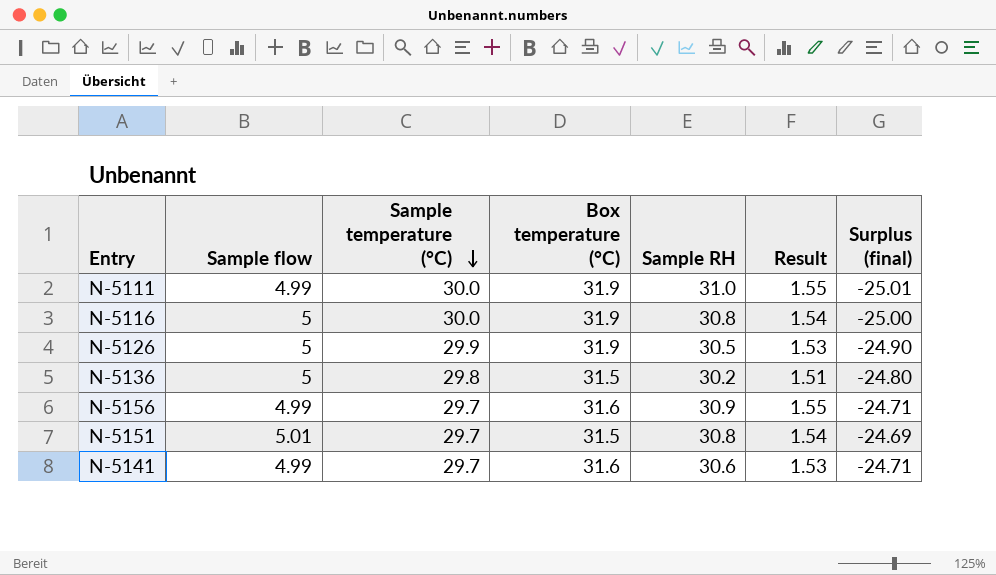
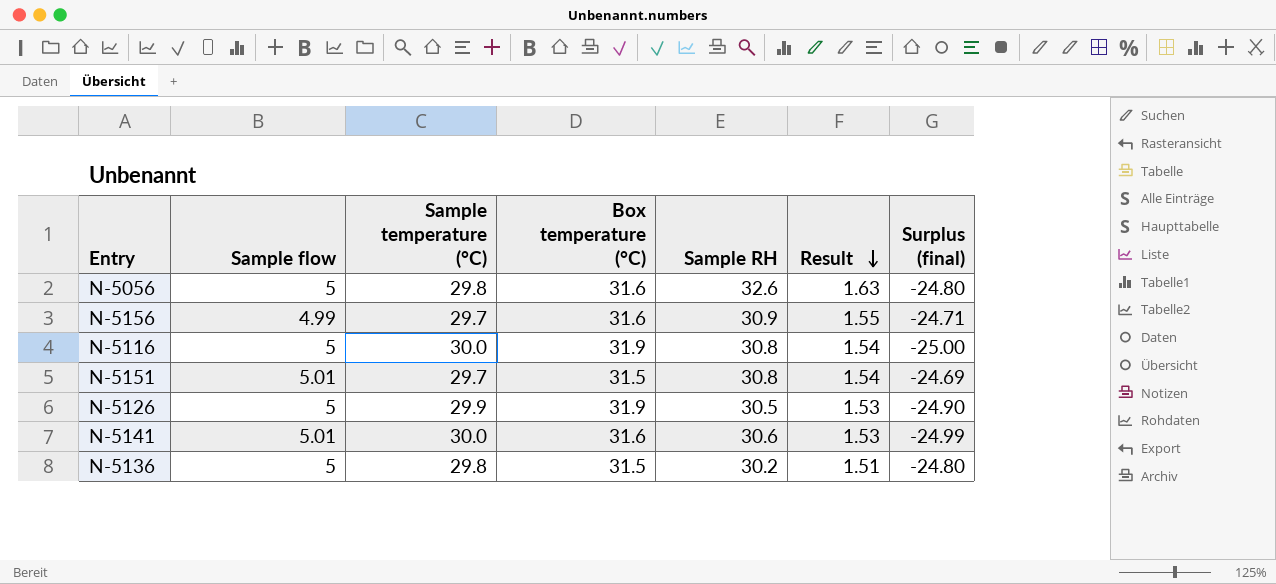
row order: Sample temperature (°C) descending -> Result descending
row N-5111: 4.99 | 30.0 | 31.9 | 31.0 | 1.55 | -25.01 -> none
row N-5056: none -> 5 | 29.8 | 31.6 | 32.6 | 1.63 | -24.80
N-5141 | Sample flow: 4.99 -> 5.01
N-5141 | Sample temperature (°C): 29.7 -> 30.0
N-5141 | Surplus (final): -24.71 -> -24.99

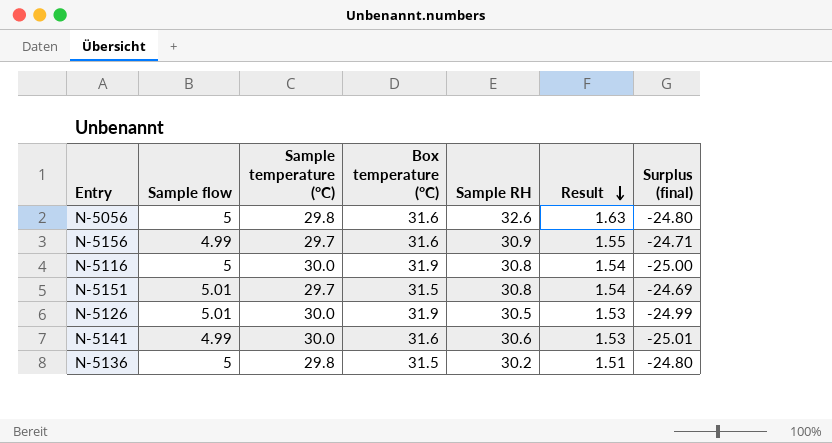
N-5126 | Sample flow: 5 -> 5.01
N-5126 | Sample temperature (°C): 29.9 -> 30.0
N-5126 | Surplus (final): -24.90 -> -24.99
N-5141 | Sample flow: 5.01 -> 4.99
N-5141 | Surplus (final): -24.99 -> -25.01

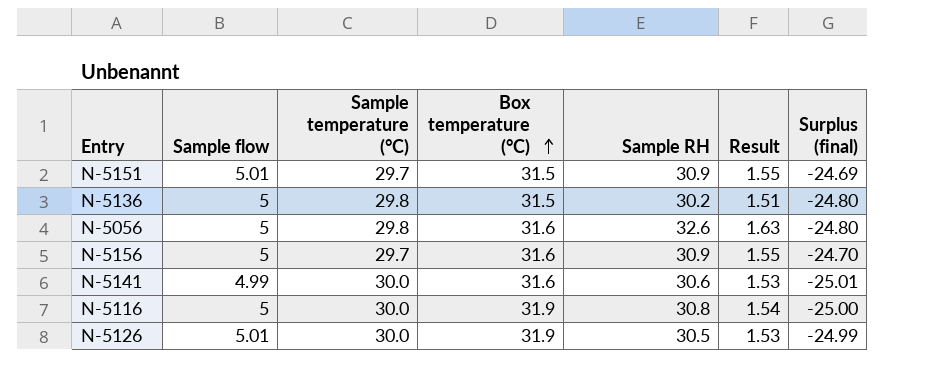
row order: Result descending -> Box temperature (°C) ascending
N-5151 | Sample RH: 30.8 -> 30.9
N-5151 | Result: 1.54 -> 1.55
N-5156 | Sample flow: 4.99 -> 5
N-5156 | Surplus (final): -24.71 -> -24.70

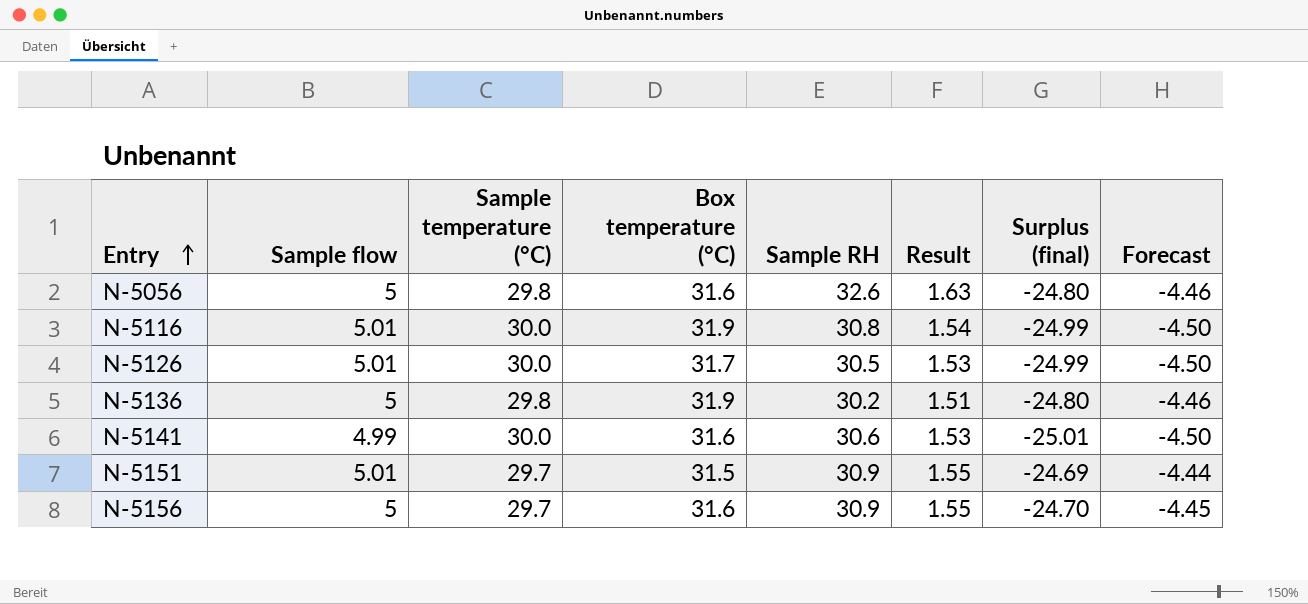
row order: Box temperature (°C) ascending -> Entry ascending
column Forecast | formula: none -> [Surplus (final)] * 0.18
N-5116 | Sample flow: 5 -> 5.01
N-5116 | Surplus (final): -25.00 -> -24.99
N-5126 | Box temperature (°C): 31.9 -> 31.7
N-5136 | Box temperature (°C): 31.5 -> 31.9

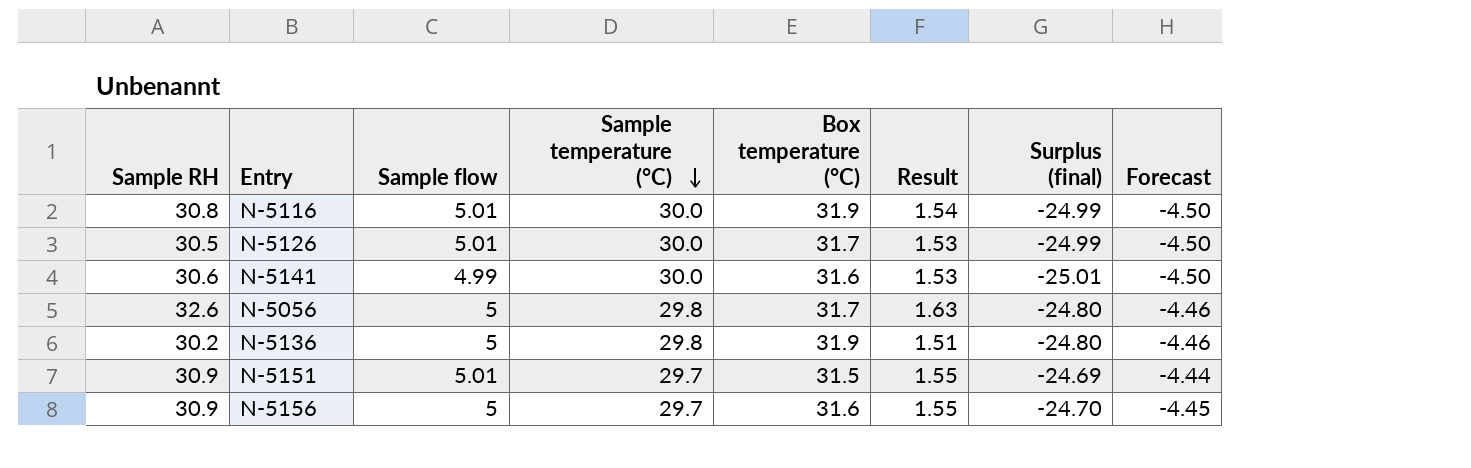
row order: Entry ascending -> Sample temperature (°C) descending
column Sample RH | position: 5 -> 1
N-5056 | Box temperature (°C): 31.6 -> 31.7

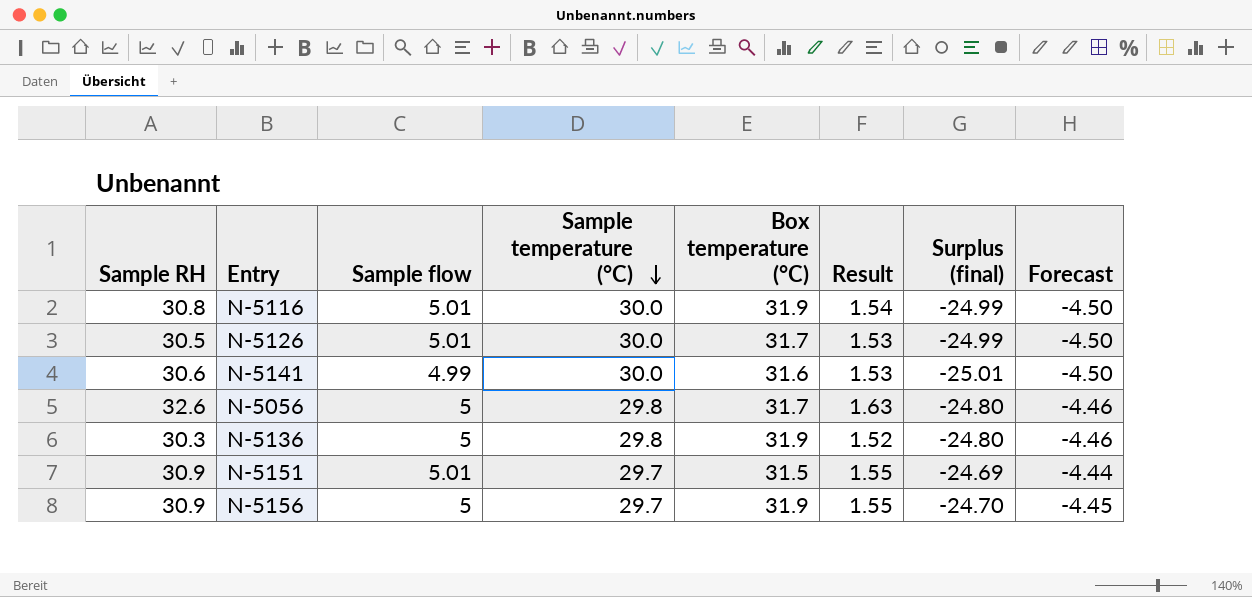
N-5136 | Sample RH: 30.2 -> 30.3
N-5136 | Result: 1.51 -> 1.52
N-5156 | Box temperature (°C): 31.6 -> 31.9

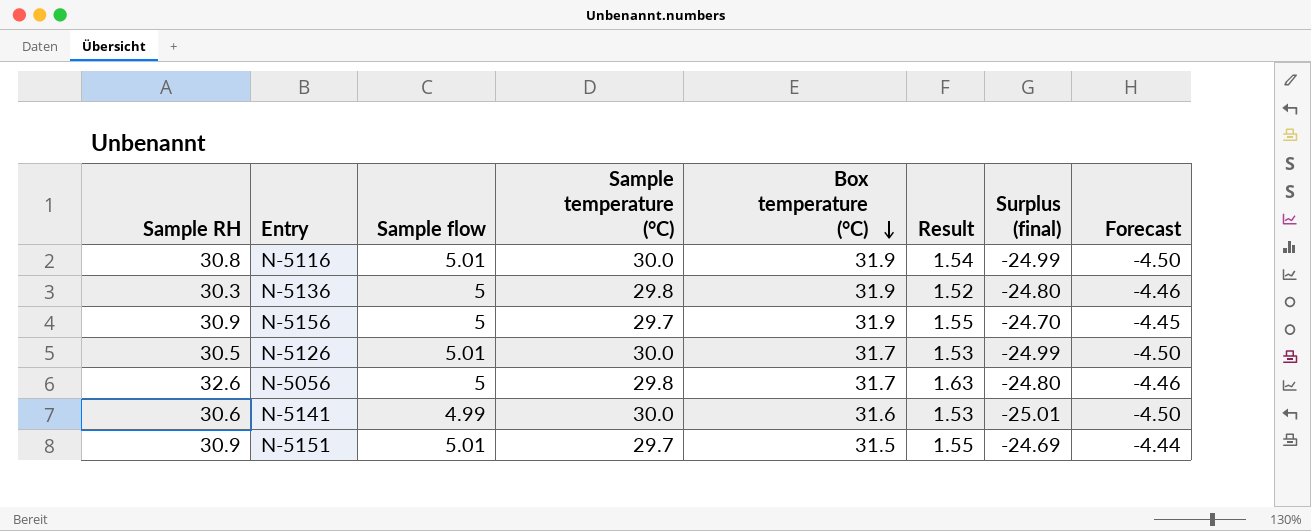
row order: Sample temperature (°C) descending -> Box temperature (°C) descending

